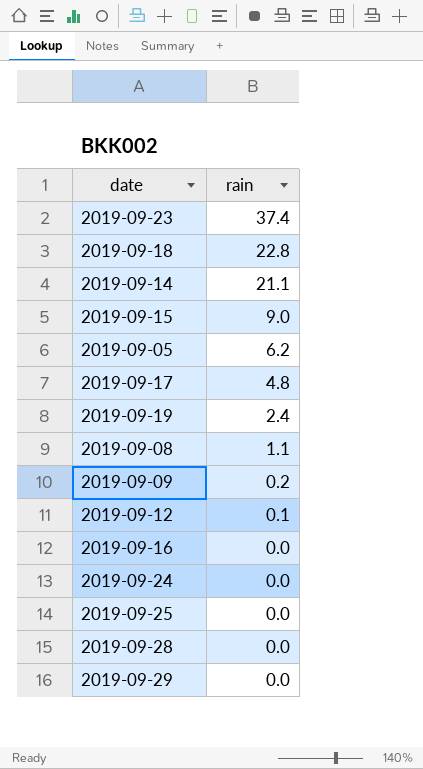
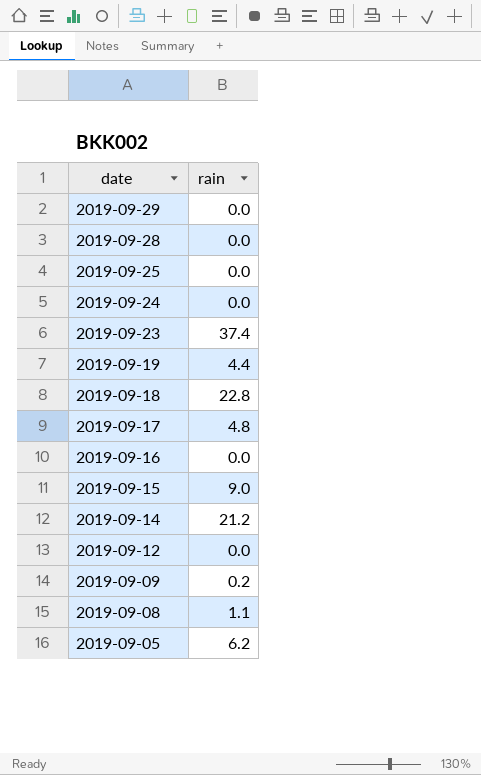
row order: rain descending -> date descending
2019-09-19 | rain: 2.4 -> 4.4
2019-09-14 | rain: 21.1 -> 21.2
2019-09-12 | rain: 0.1 -> 0.0

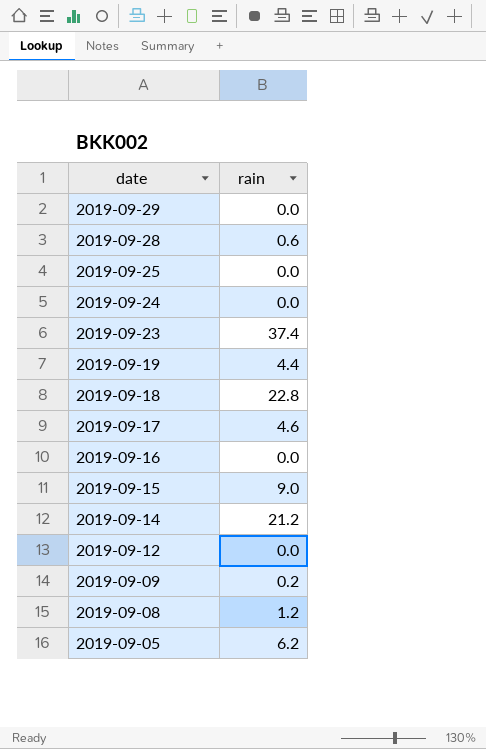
2019-09-28 | rain: 0.0 -> 0.6
2019-09-17 | rain: 4.8 -> 4.6
2019-09-08 | rain: 1.1 -> 1.2

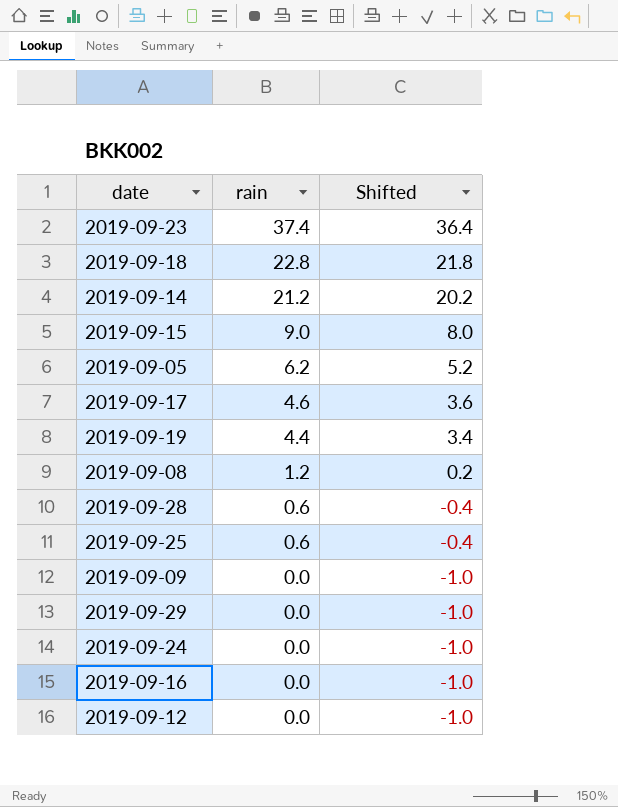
row order: date descending -> rain descending
column Shifted | formula: none -> [rain] - 1
2019-09-25 | rain: 0.0 -> 0.6
2019-09-09 | rain: 0.2 -> 0.0

